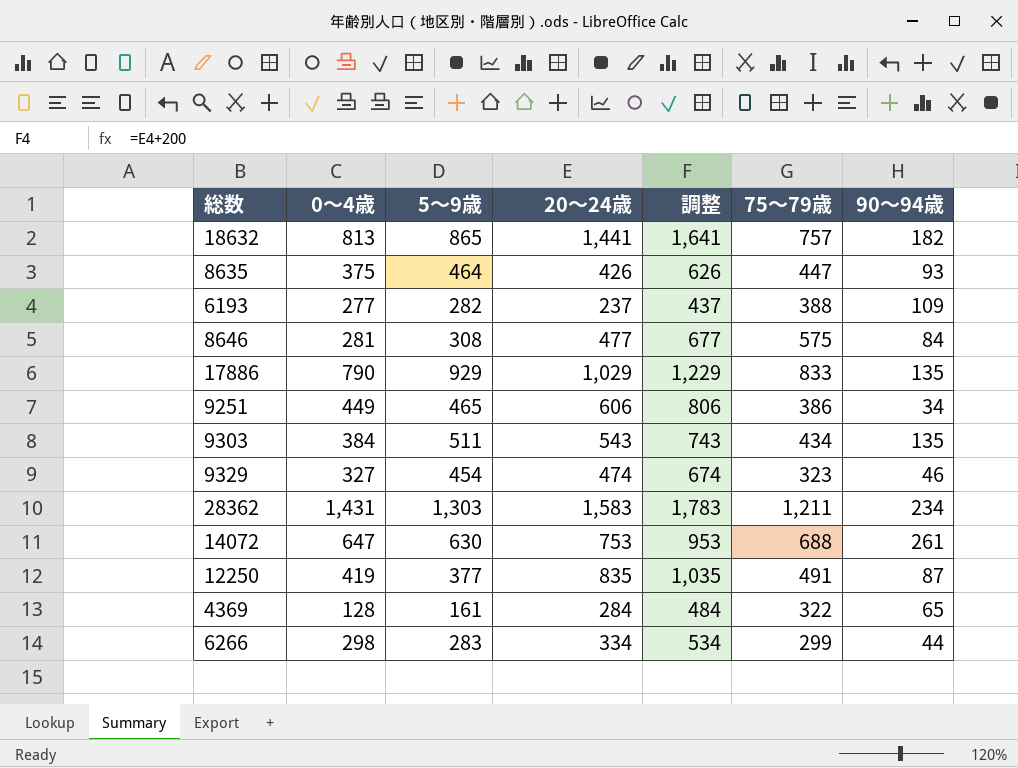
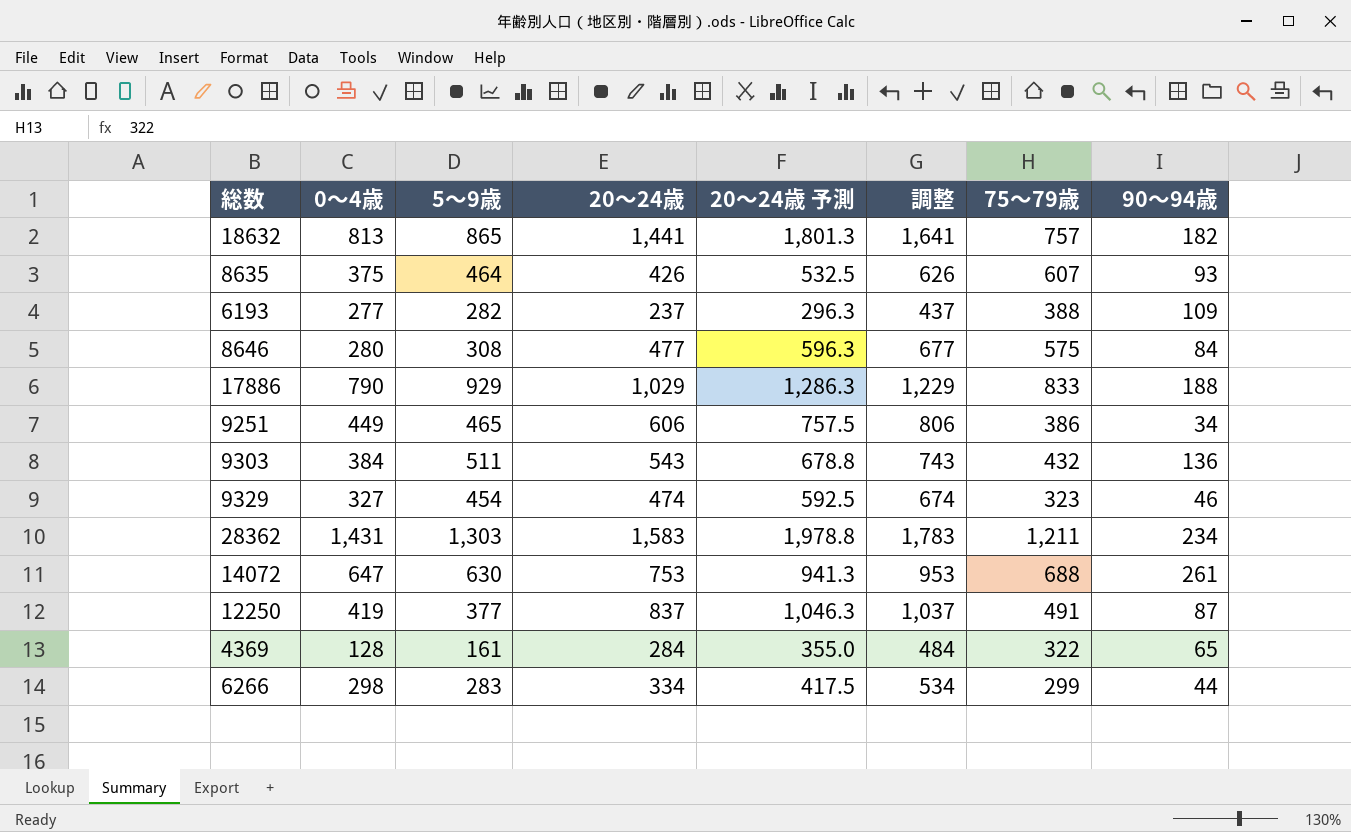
column 20～24歳 予測 | formula: none -> [20～24歳] * 1.25
8635 | 75～79歳: 447 -> 607
8646 | 0～4歳: 281 -> 280
17886 | 90～94歳: 135 -> 188
9303 | 75～79歳: 434 -> 432
9303 | 90～94歳: 135 -> 136
12250 | 20～24歳: 835 -> 837
12250 | 調整: 1,035 -> 1,037

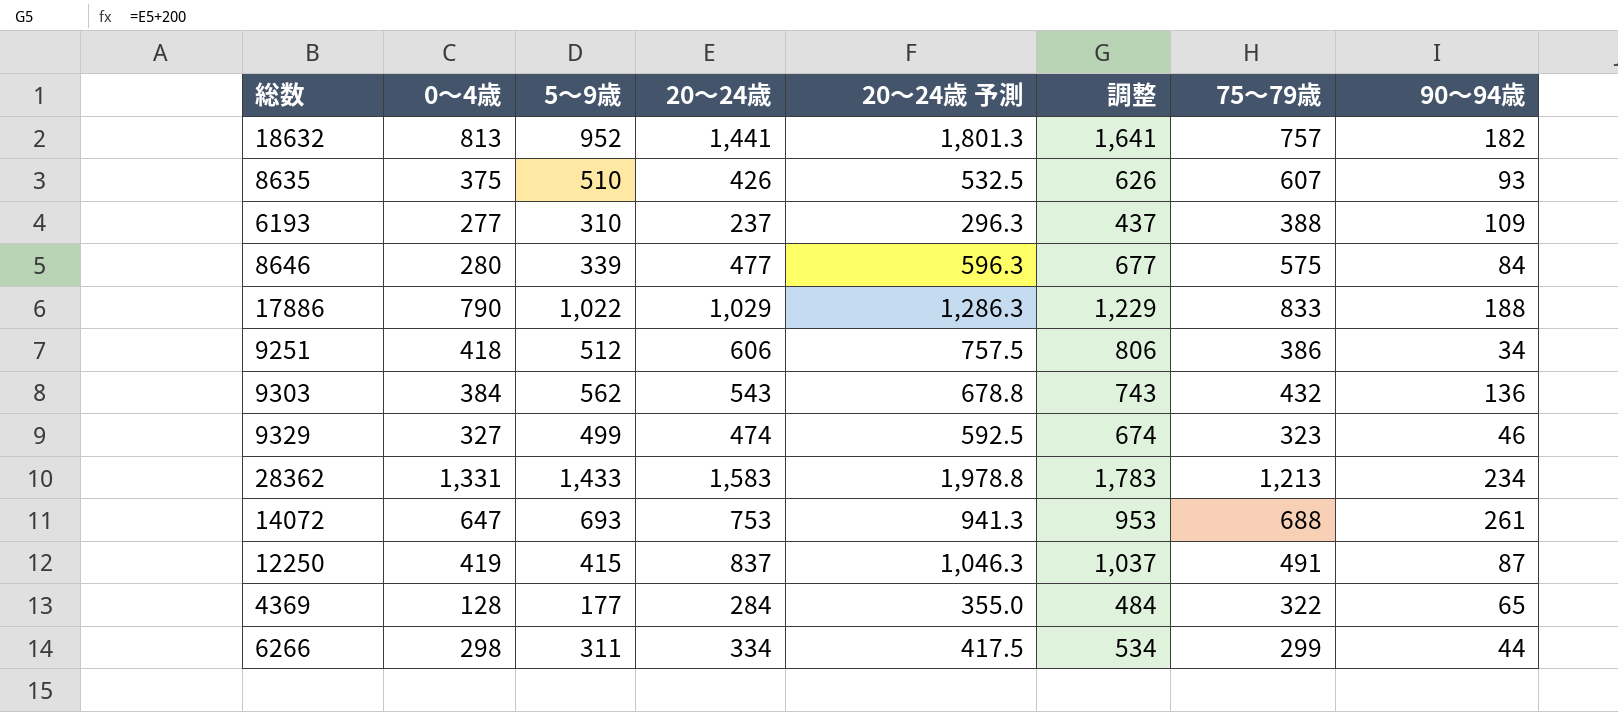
18632 | 5～9歳: 865 -> 952
8635 | 5～9歳: 464 -> 510
6193 | 5～9歳: 282 -> 310
8646 | 5～9歳: 308 -> 339
17886 | 5～9歳: 929 -> 1,022
9251 | 0～4歳: 449 -> 418
9251 | 5～9歳: 465 -> 512
9303 | 5～9歳: 511 -> 562
9329 | 5～9歳: 454 -> 499
28362 | 0～4歳: 1,431 -> 1,331
28362 | 5～9歳: 1,303 -> 1,433
28362 | 75～79歳: 1,211 -> 1,213
14072 | 5～9歳: 630 -> 693
12250 | 5～9歳: 377 -> 415
4369 | 5～9歳: 161 -> 177
6266 | 5～9歳: 283 -> 311

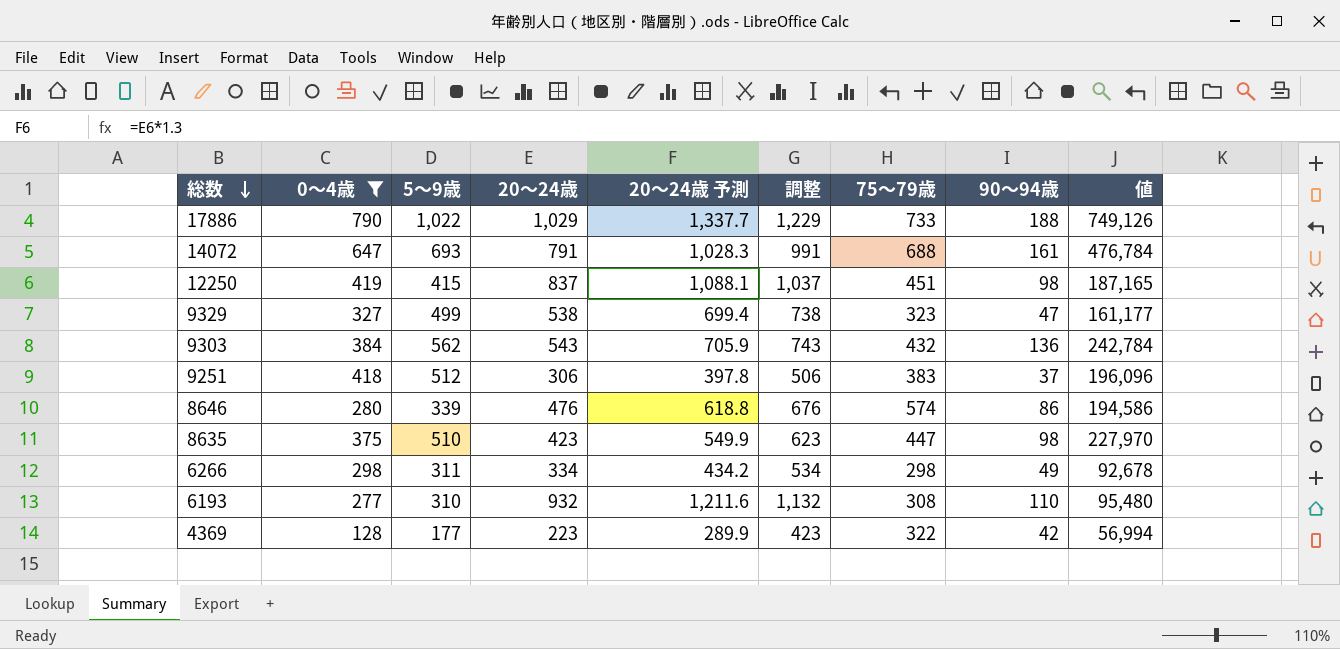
filter: none -> 0～4歳 <= 790
row order: none -> 総数 descending
column 20～24歳 予測 | formula: [20～24歳] * 1.25 -> [20～24歳] * 1.3
column 値 | formula: none -> [5～9歳] * [75～79歳]
17886 | 75～79歳: 833 -> 733
14072 | 20～24歳: 753 -> 791
14072 | 調整: 953 -> 991
14072 | 90～94歳: 261 -> 161
12250 | 75～79歳: 491 -> 451
12250 | 90～94歳: 87 -> 98
9329 | 20～24歳: 474 -> 538
9329 | 調整: 674 -> 738
9329 | 90～94歳: 46 -> 47
9251 | 20～24歳: 606 -> 306
9251 | 調整: 806 -> 506
9251 | 75～79歳: 386 -> 383
9251 | 90～94歳: 34 -> 37
8646 | 20～24歳: 477 -> 476
8646 | 調整: 677 -> 676
8646 | 75～79歳: 575 -> 574
8646 | 90～94歳: 84 -> 86
8635 | 20～24歳: 426 -> 423
8635 | 調整: 626 -> 623
8635 | 75～79歳: 607 -> 447
8635 | 90～94歳: 93 -> 98
6266 | 75～79歳: 299 -> 298
6266 | 90～94歳: 44 -> 49
6193 | 20～24歳: 237 -> 932
6193 | 調整: 437 -> 1,132
6193 | 75～79歳: 388 -> 308
6193 | 90～94歳: 109 -> 110
4369 | 20～24歳: 284 -> 223
4369 | 調整: 484 -> 423
4369 | 90～94歳: 65 -> 42

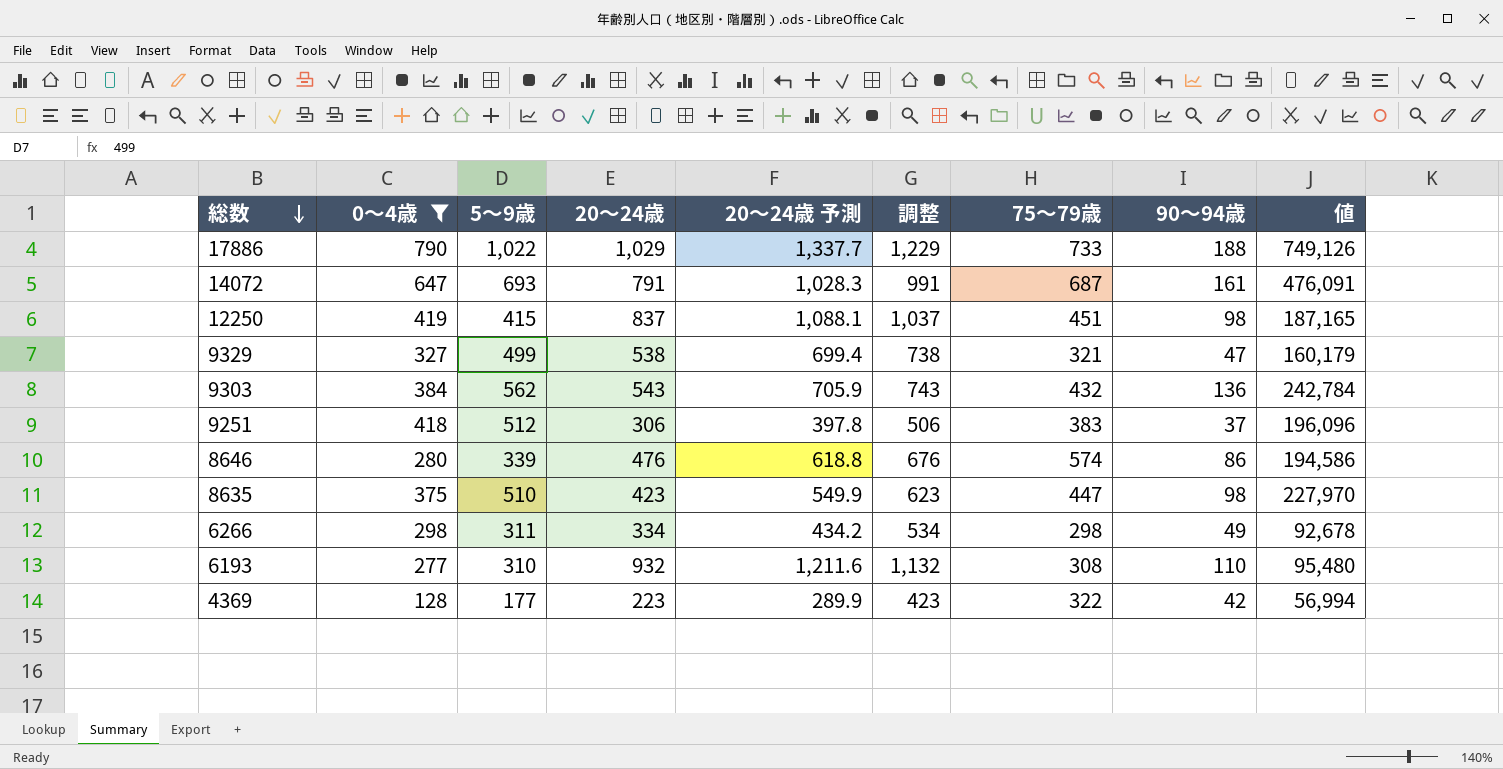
14072 | 75～79歳: 688 -> 687
14072 | 値: 476,784 -> 476,091
9329 | 75～79歳: 323 -> 321
9329 | 値: 161,177 -> 160,179

